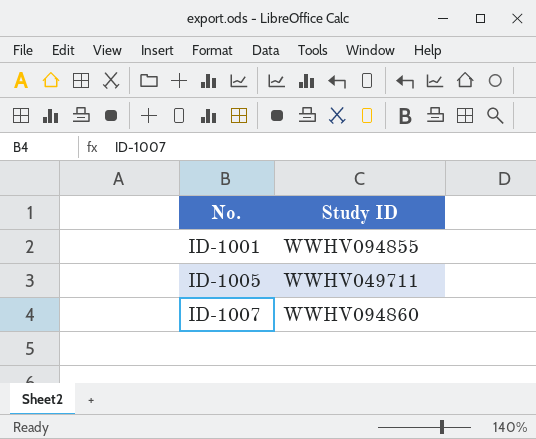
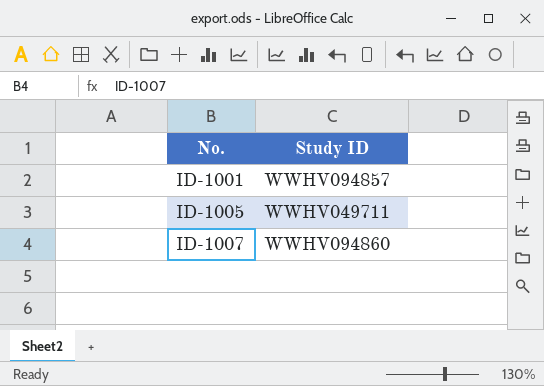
ID-1001 | Study ID: WWHV094855 -> WWHV094857

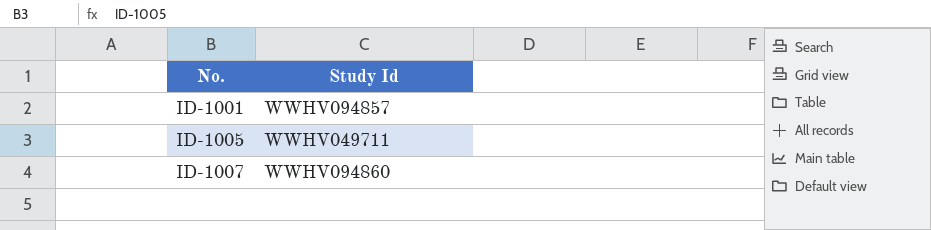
column name: Study ID -> Study Id

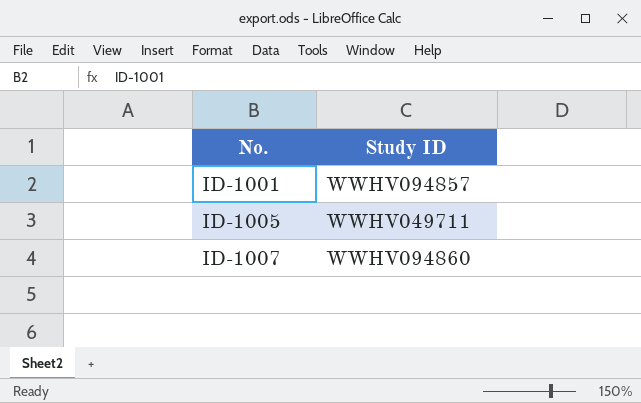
column name: Study Id -> Study ID

